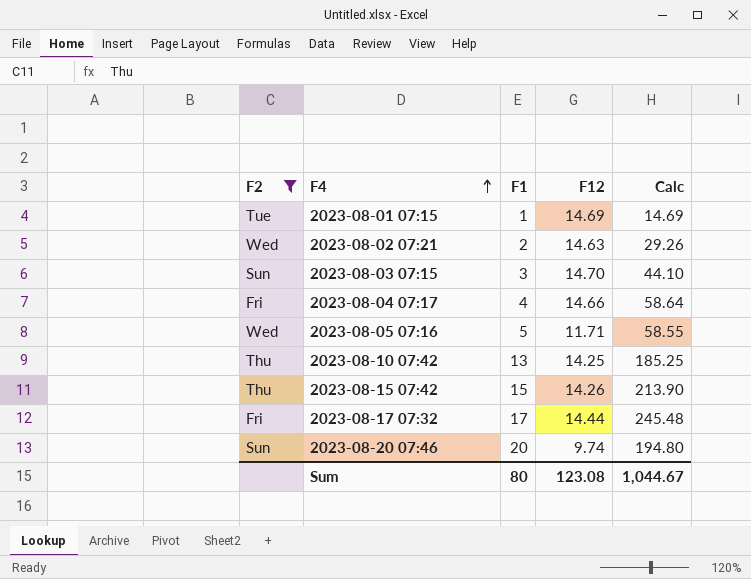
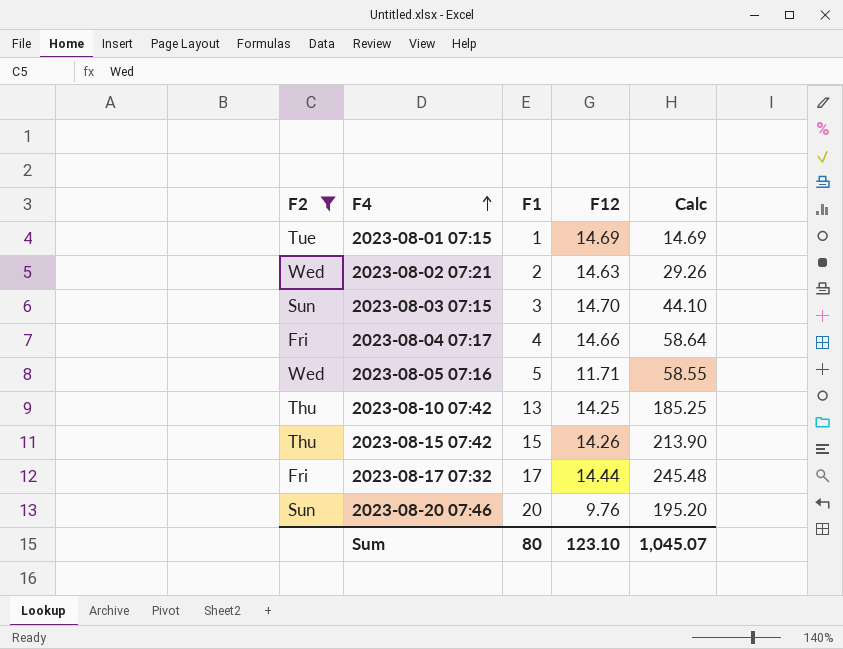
2023-08-20 07:46 | F12: 9.74 -> 9.76
2023-08-20 07:46 | Calc: 194.80 -> 195.20
Sum | F12: 123.08 -> 123.10
Sum | Calc: 1,044.67 -> 1,045.07

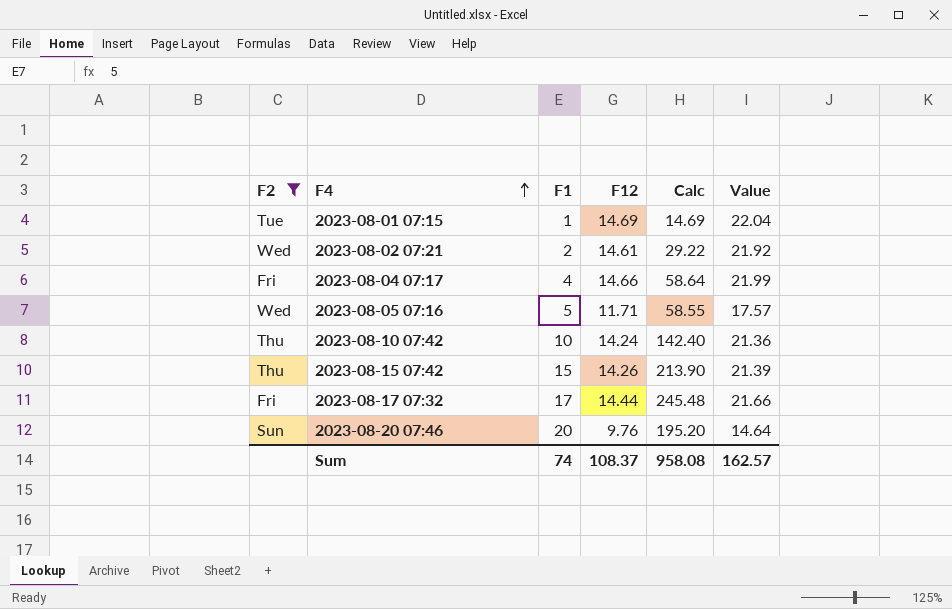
column Value | formula: none -> [F12] * 1.5
row 2023-08-03 07:15: Sun | 3 | 14.70 | 44.10 -> none
2023-08-02 07:21 | F12: 14.63 -> 14.61
2023-08-02 07:21 | Calc: 29.26 -> 29.22
2023-08-10 07:42 | F1: 13 -> 10
2023-08-10 07:42 | F12: 14.25 -> 14.24
2023-08-10 07:42 | Calc: 185.25 -> 142.40
Sum | F1: 80 -> 74
Sum | F12: 123.10 -> 108.37
Sum | Calc: 1,045.07 -> 958.08

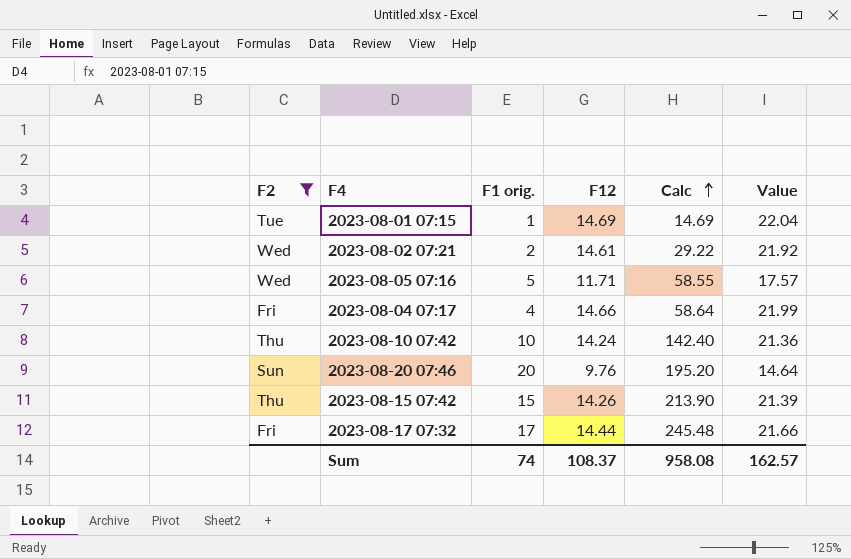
row order: F4 ascending -> Calc ascending
column name: F1 -> F1 orig.

